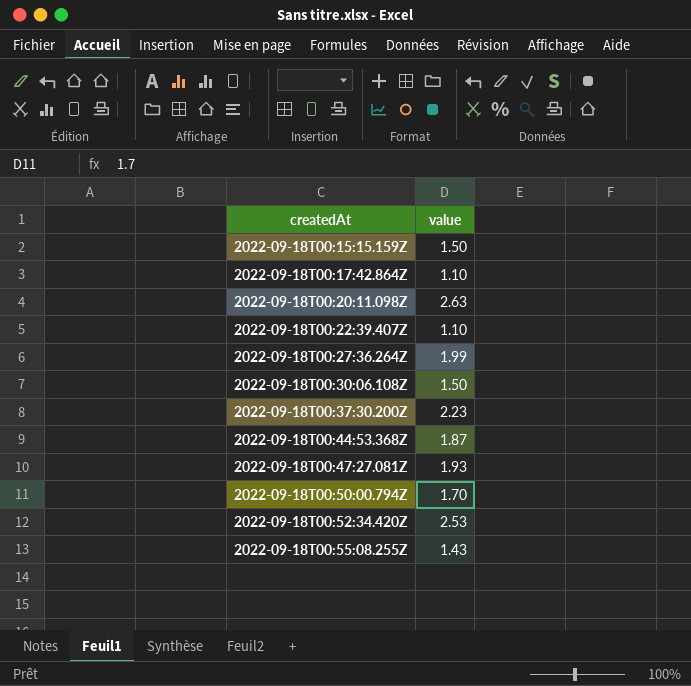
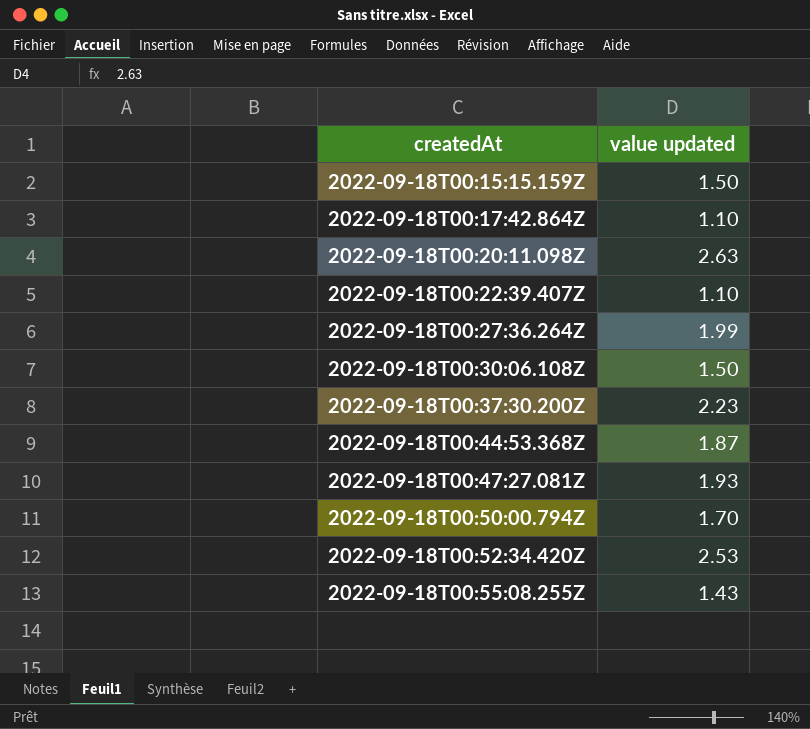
column name: value -> value updated

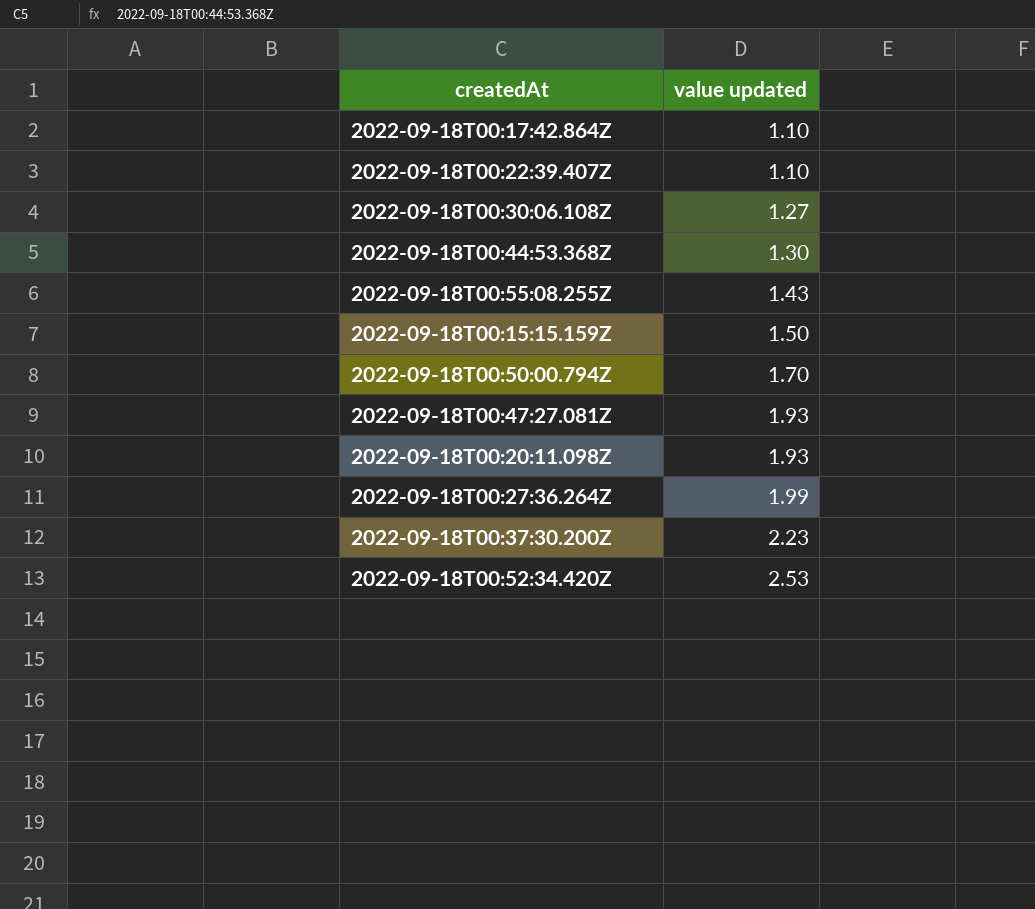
row order: createdAt ascending -> value updated ascending
2022-09-18T00:30:06.108Z | value updated: 1.50 -> 1.27
2022-09-18T00:44:53.368Z | value updated: 1.87 -> 1.30
2022-09-18T00:20:11.098Z | value updated: 2.63 -> 1.93

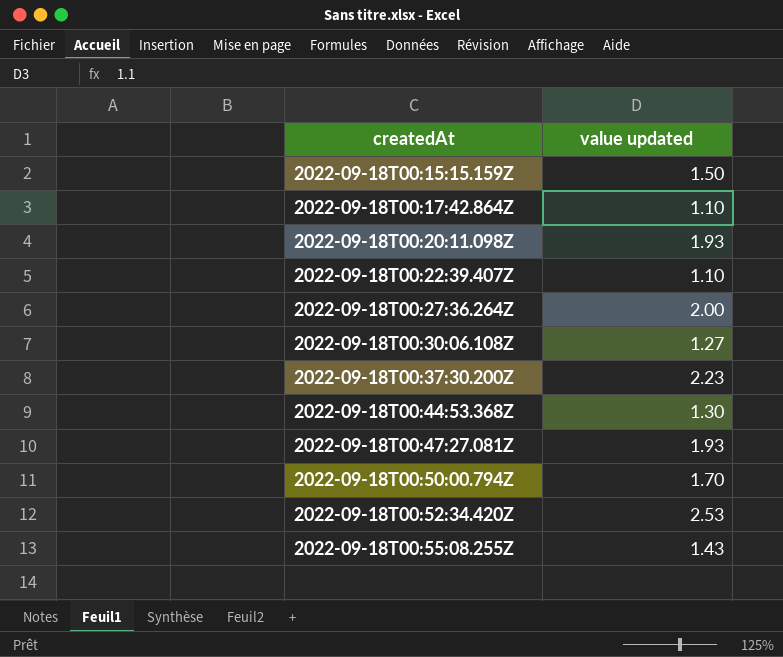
row order: value updated ascending -> createdAt ascending
2022-09-18T00:27:36.264Z | value updated: 1.99 -> 2.00

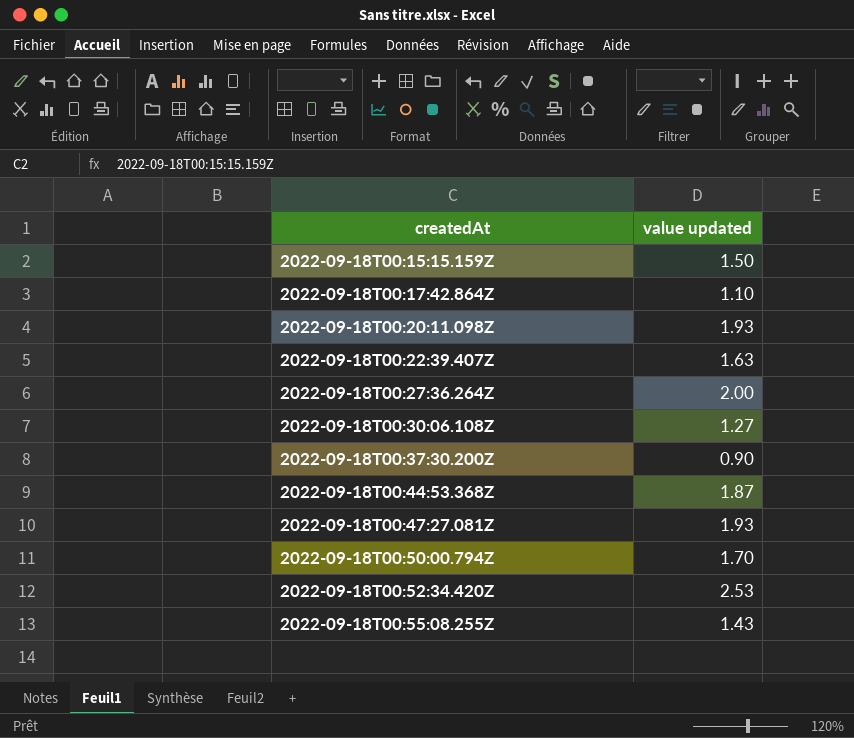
2022-09-18T00:22:39.407Z | value updated: 1.10 -> 1.63
2022-09-18T00:37:30.200Z | value updated: 2.23 -> 0.90
2022-09-18T00:44:53.368Z | value updated: 1.30 -> 1.87

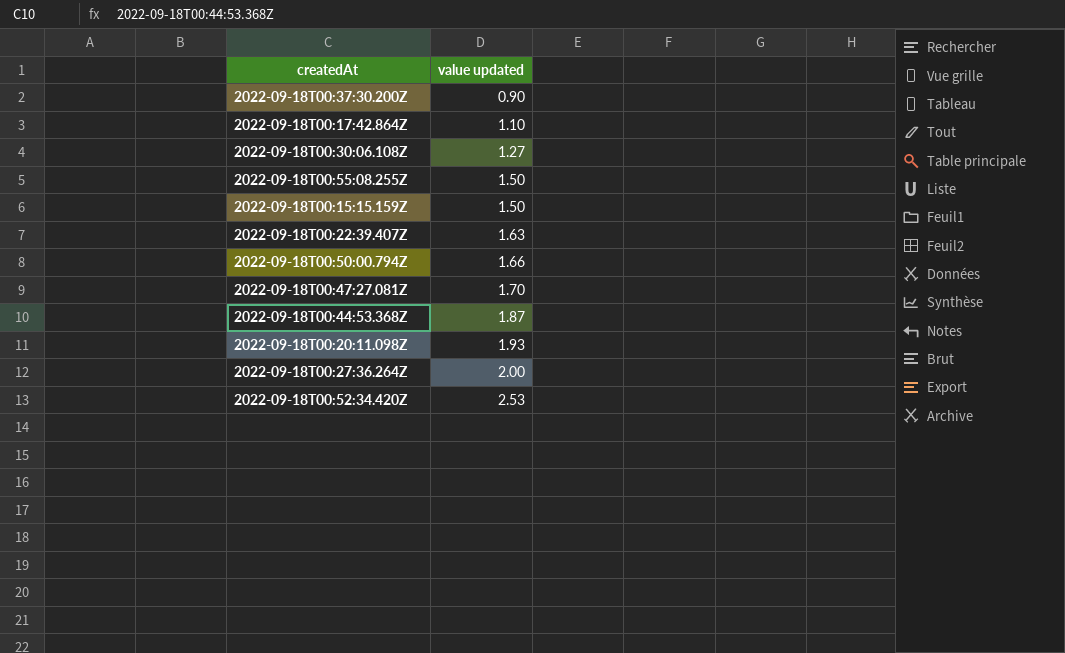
row order: createdAt ascending -> value updated ascending
2022-09-18T00:55:08.255Z | value updated: 1.43 -> 1.50
2022-09-18T00:50:00.794Z | value updated: 1.70 -> 1.66
2022-09-18T00:47:27.081Z | value updated: 1.93 -> 1.70

